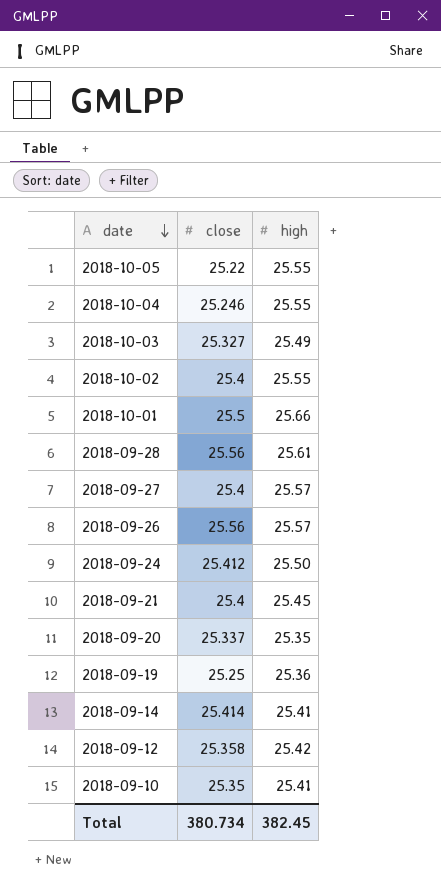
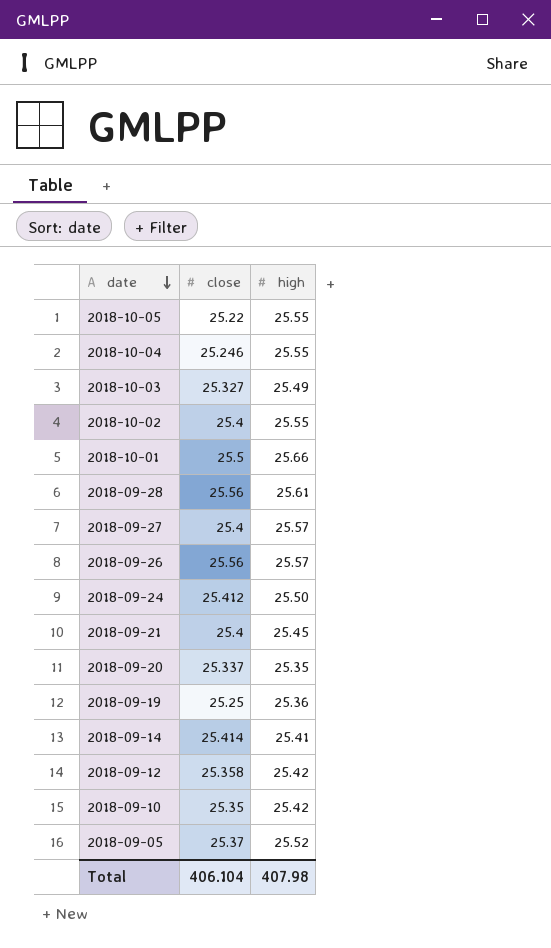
2018-09-10 | high: 25.41 -> 25.42
row 2018-09-05: none -> 25.37 | 25.52
Total | close: 380.734 -> 406.104
Total | high: 382.45 -> 407.98

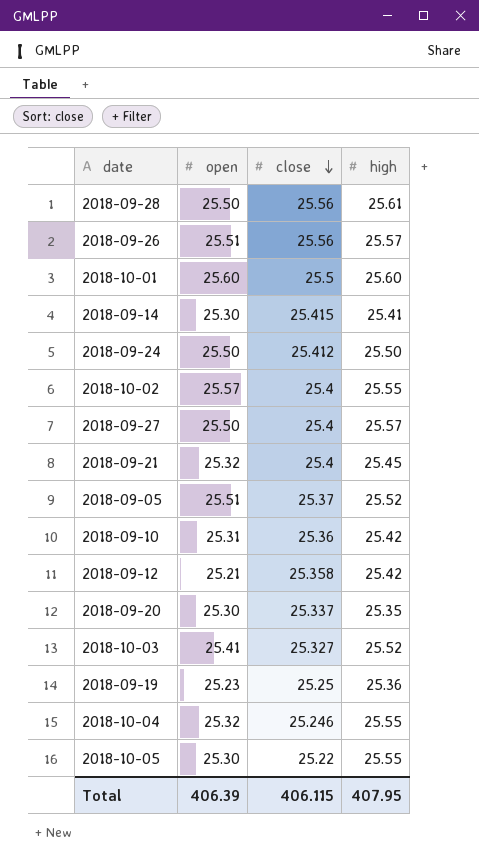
row order: date descending -> close descending
column open | position: none -> 2
2018-10-01 | high: 25.66 -> 25.60
2018-09-14 | close: 25.414 -> 25.415
2018-09-10 | close: 25.35 -> 25.36
2018-10-03 | high: 25.49 -> 25.52
Total | close: 406.104 -> 406.115
Total | high: 407.98 -> 407.95

